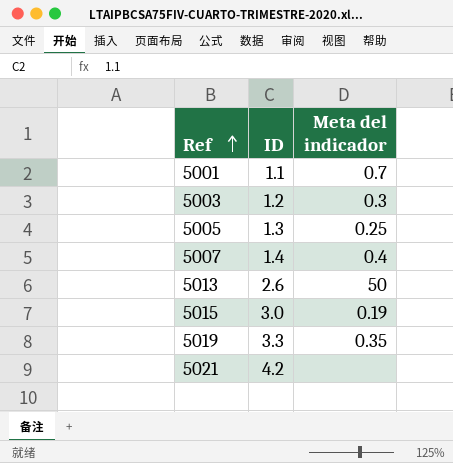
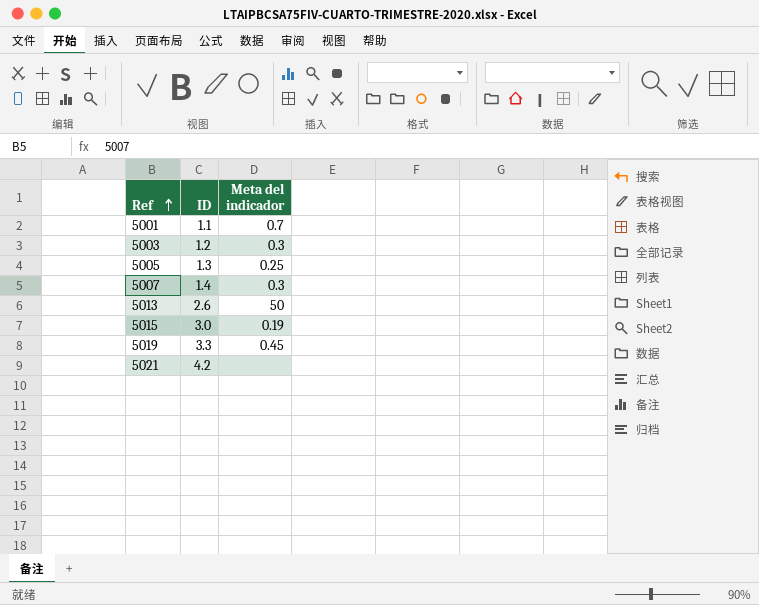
5007 | Meta del indicador: 0.4 -> 0.3
5019 | Meta del indicador: 0.35 -> 0.45

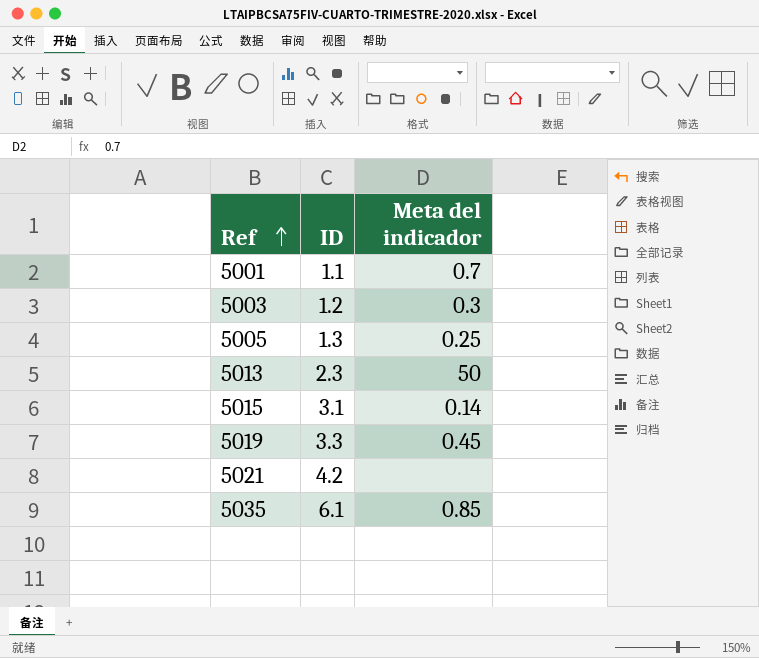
row 5007: 1.4 | 0.3 -> none
5013 | ID: 2.6 -> 2.3
5015 | ID: 3.0 -> 3.1
5015 | Meta del indicador: 0.19 -> 0.14
row 5035: none -> 6.1 | 0.85

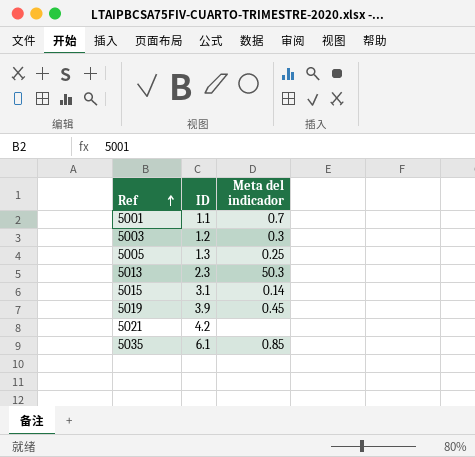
5013 | Meta del indicador: 50 -> 50.3
5019 | ID: 3.3 -> 3.9

